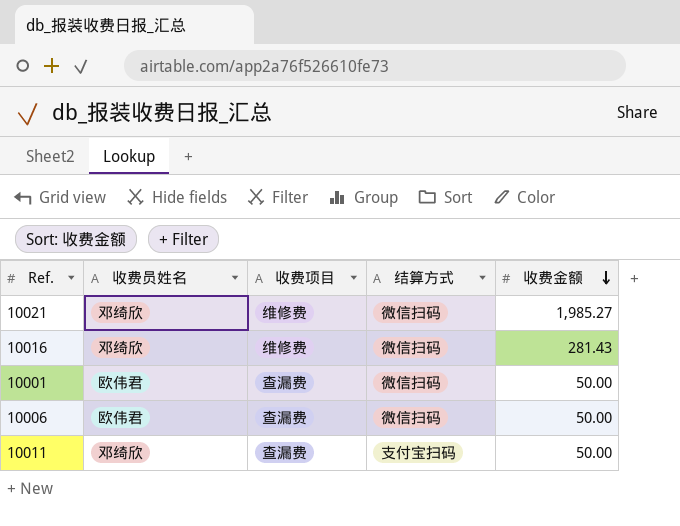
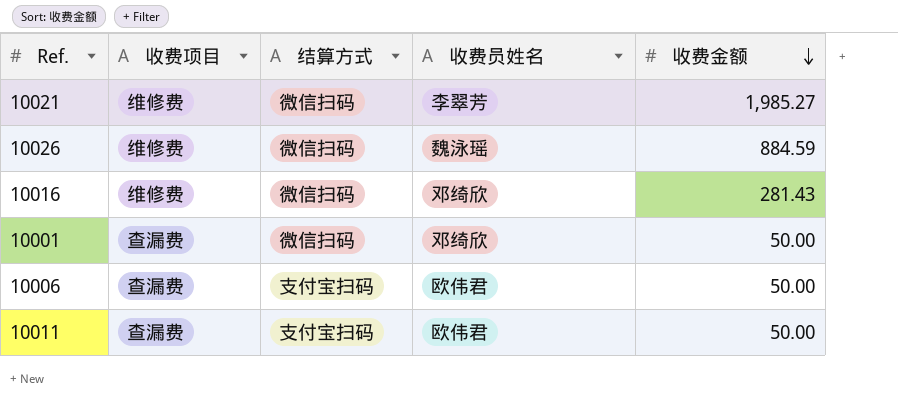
column 收费员姓名 | position: 2 -> 4
10021 | 收费员姓名: 邓绮欣 -> 李翠芳
row 10026: none -> 维修费 | 微信扫码 | 魏泳瑶 | 884.59
10001 | 收费员姓名: 欧伟君 -> 邓绮欣
10006 | 结算方式: 微信扫码 -> 支付宝扫码
10011 | 收费员姓名: 邓绮欣 -> 欧伟君

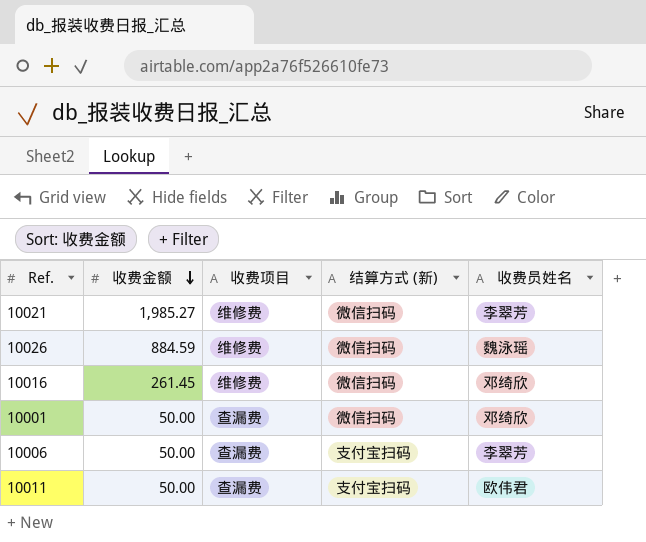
column 收费金额 | position: 5 -> 2
column name: 结算方式 -> 结算方式 (新)
10016 | 收费金额: 281.43 -> 261.45
10006 | 收费员姓名: 欧伟君 -> 李翠芳

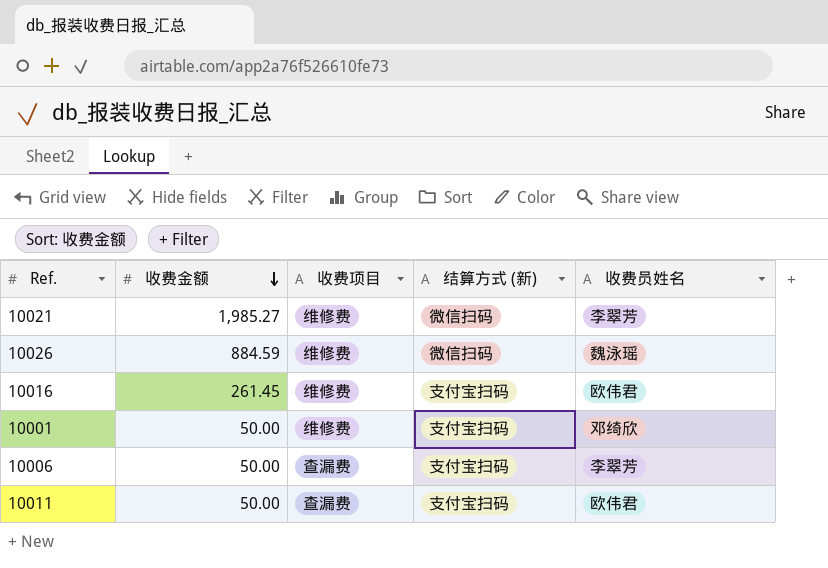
10016 | 结算方式 (新): 微信扫码 -> 支付宝扫码
10016 | 收费员姓名: 邓绮欣 -> 欧伟君
10001 | 收费项目: 查漏费 -> 维修费
10001 | 结算方式 (新): 微信扫码 -> 支付宝扫码

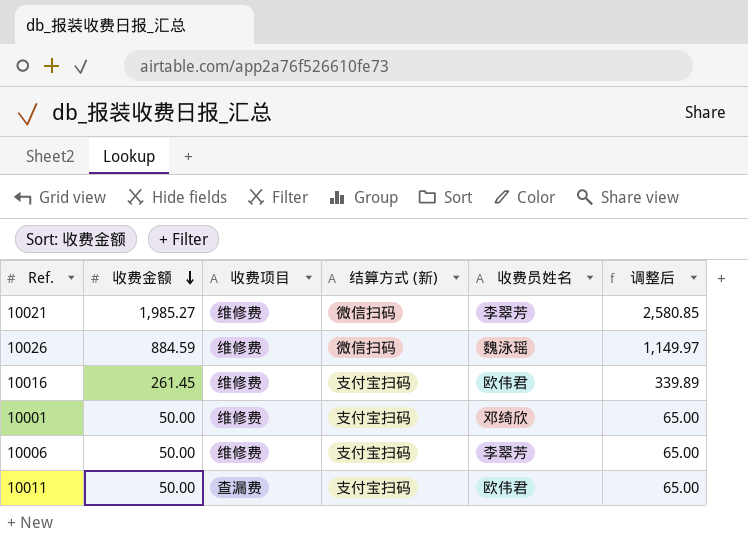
column 调整后 | formula: none -> [收费金额] * 1.3
10006 | 收费项目: 查漏费 -> 维修费

